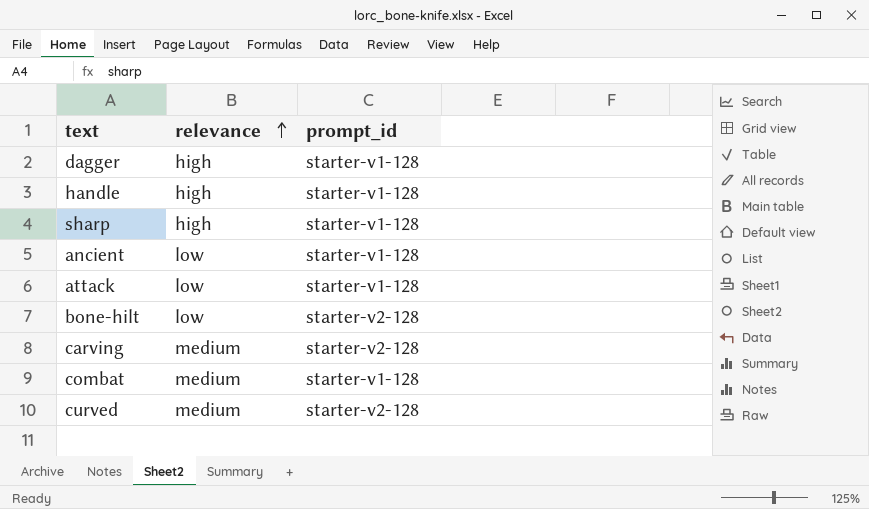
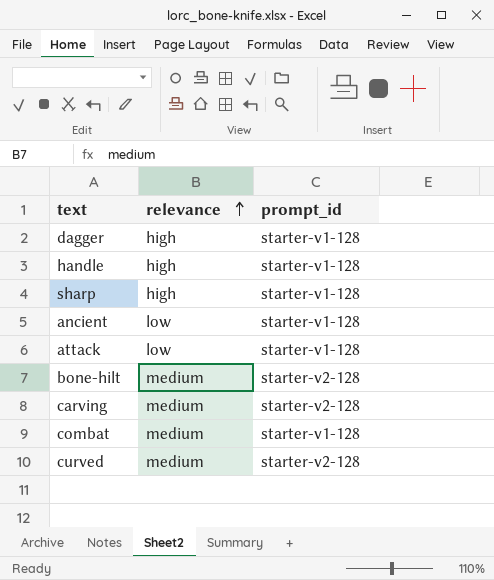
bone-hilt | relevance: low -> medium

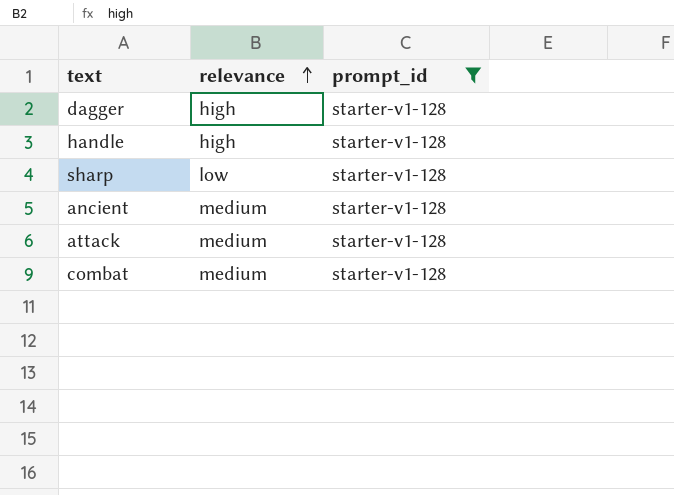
filter: none -> prompt_id = starter-v1-128
sharp | relevance: high -> low
ancient | relevance: low -> medium
attack | relevance: low -> medium

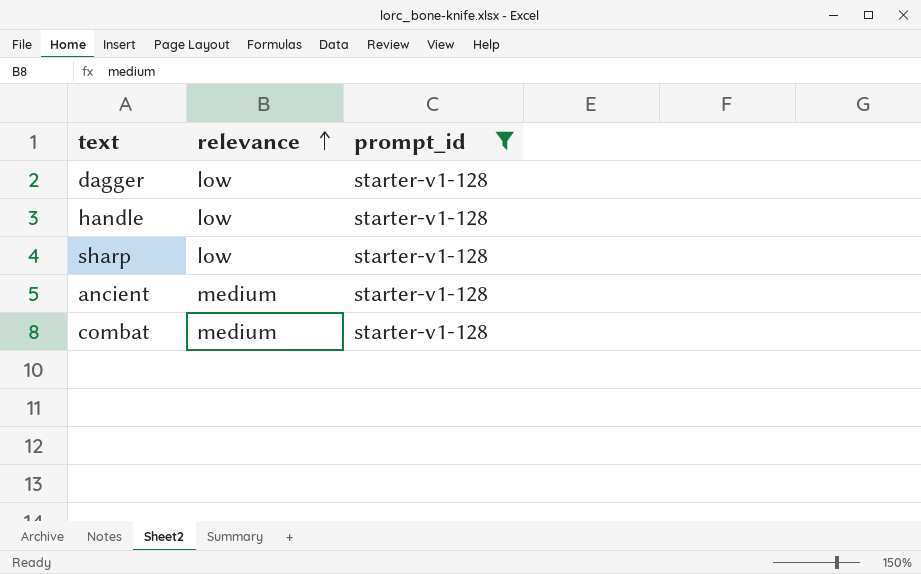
row attack: medium | starter-v1-128 -> none
dagger | relevance: high -> low
handle | relevance: high -> low

